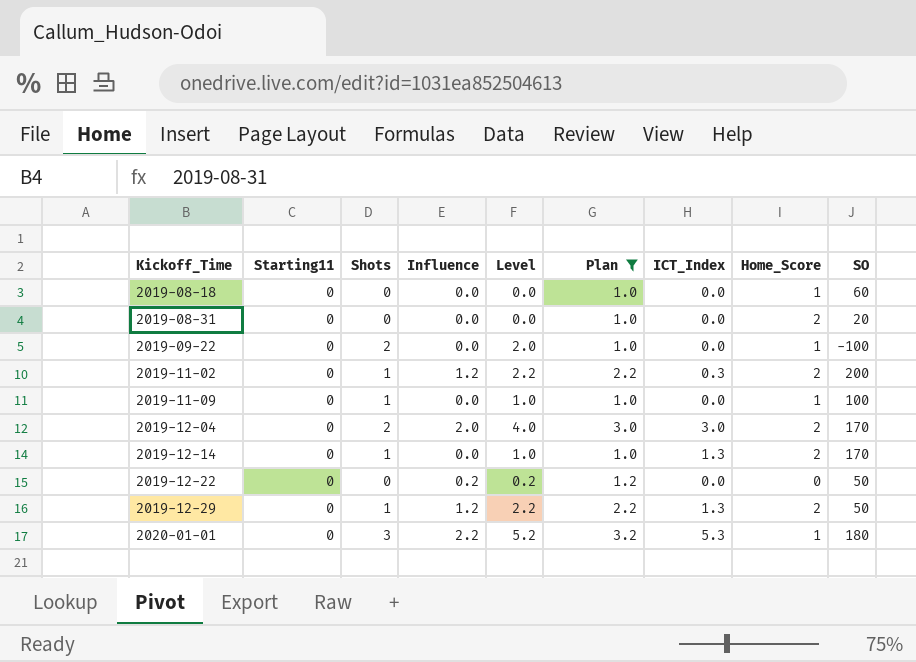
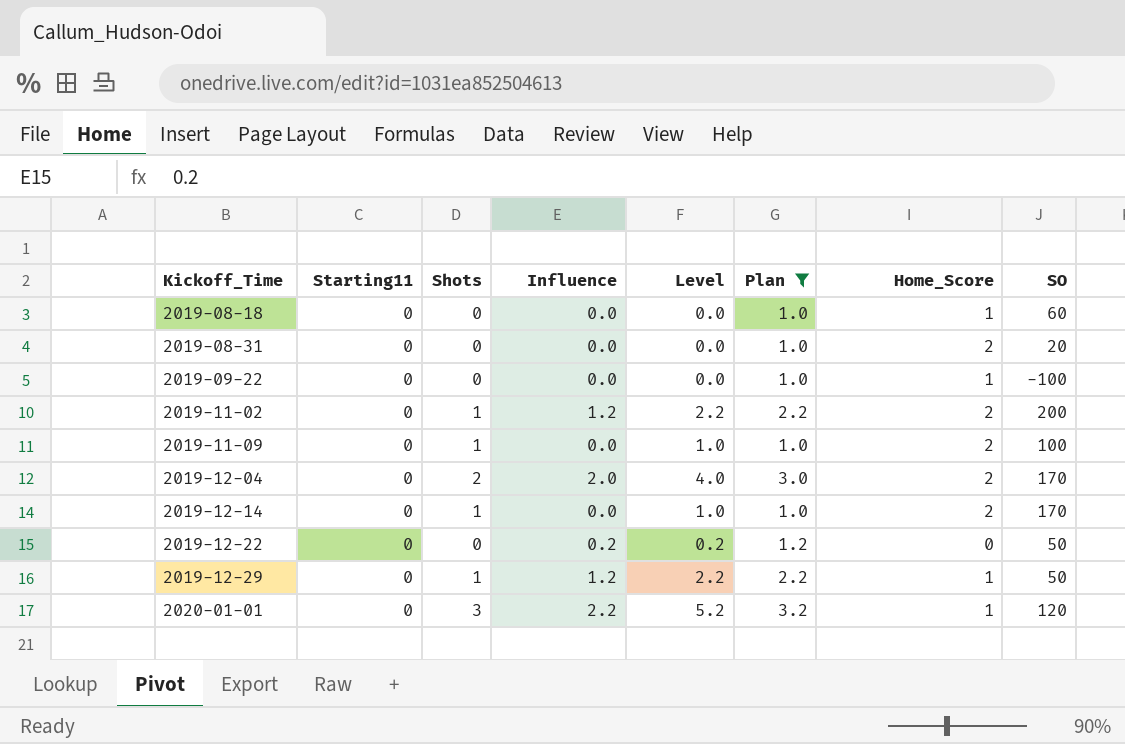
column ICT_Index | position: 7 -> none
2019-09-22 | Shots: 2 -> 0
2019-09-22 | Level: 2.0 -> 0.0
2019-11-09 | Home_Score: 1 -> 2
2019-12-29 | Home_Score: 2 -> 1
2020-01-01 | SO: 180 -> 120

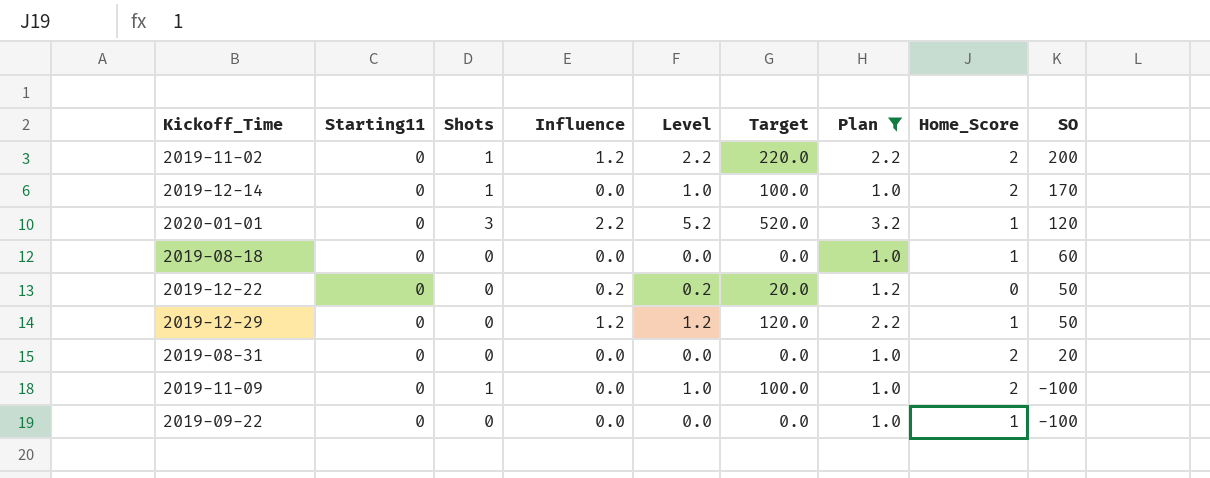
row order: Kickoff_Time ascending -> SO descending
column Target | formula: none -> [Level] * 100
row 2019-12-04: 0 | 2 | 2.0 | 4.0 | 3.0 | 2 | 170 -> none
2019-12-29 | Shots: 1 -> 0
2019-12-29 | Level: 2.2 -> 1.2
2019-11-09 | SO: 100 -> -100

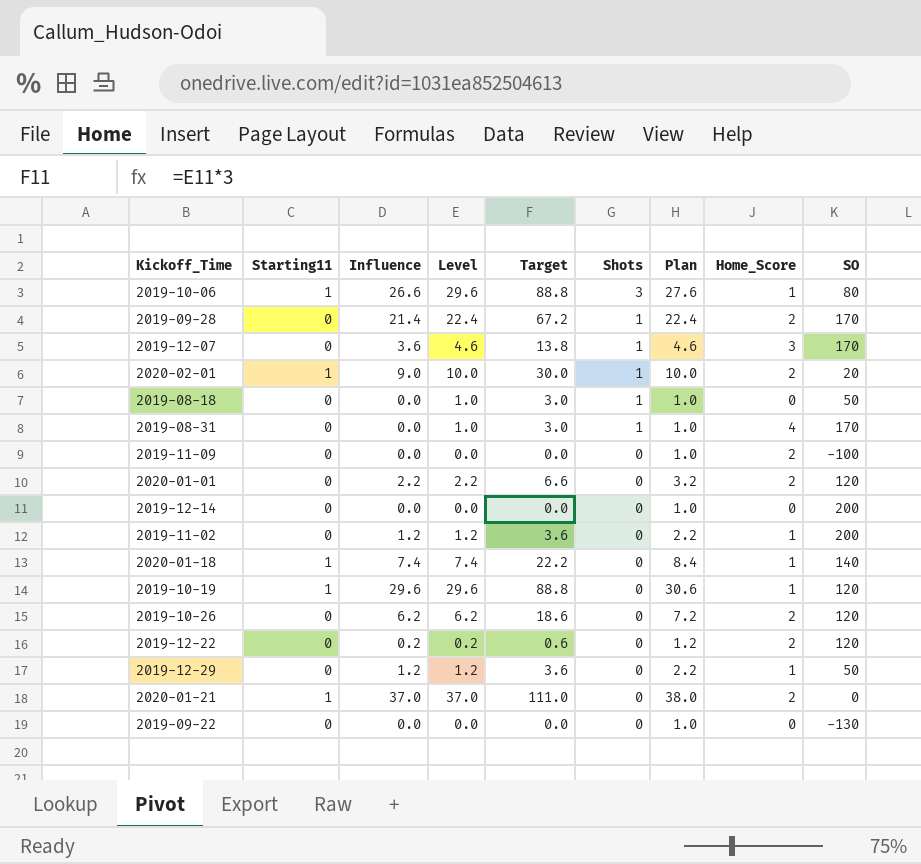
filter: Plan <= 3.2 -> none
row order: SO descending -> Shots descending
column Target | formula: [Level] * 100 -> [Level] * 3
column Shots | position: 3 -> 6
2019-08-18 | Level: 0.0 -> 1.0
2019-08-18 | Shots: 0 -> 1
2019-08-18 | Home_Score: 1 -> 0
2019-08-18 | SO: 60 -> 50
2019-08-31 | Level: 0.0 -> 1.0
2019-08-31 | Shots: 0 -> 1
2019-08-31 | Home_Score: 2 -> 4
2019-08-31 | SO: 20 -> 170
2019-11-09 | Level: 1.0 -> 0.0
2019-11-09 | Shots: 1 -> 0
2020-01-01 | Level: 5.2 -> 2.2
2020-01-01 | Shots: 3 -> 0
2020-01-01 | Home_Score: 1 -> 2
2019-12-14 | Level: 1.0 -> 0.0
2019-12-14 | Shots: 1 -> 0
2019-12-14 | Home_Score: 2 -> 0
2019-12-14 | SO: 170 -> 200
2019-11-02 | Level: 2.2 -> 1.2
2019-11-02 | Shots: 1 -> 0
2019-11-02 | Home_Score: 2 -> 1
2019-12-22 | Home_Score: 0 -> 2
2019-12-22 | SO: 50 -> 120
2019-09-22 | Home_Score: 1 -> 0
2019-09-22 | SO: -100 -> -130

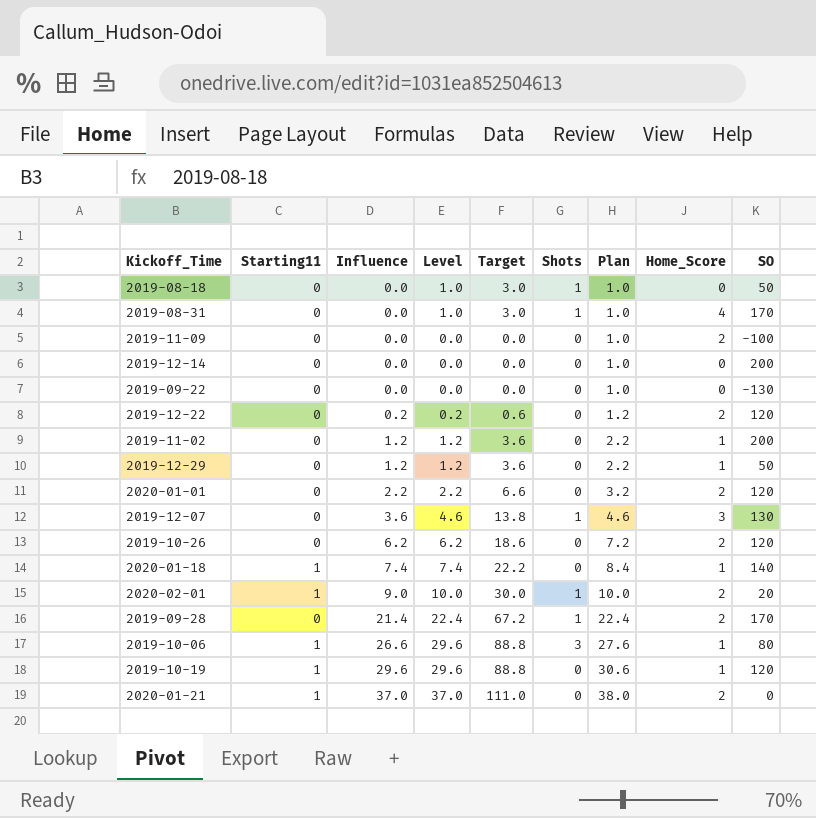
row order: Shots descending -> Influence ascending
2019-12-07 | SO: 170 -> 130

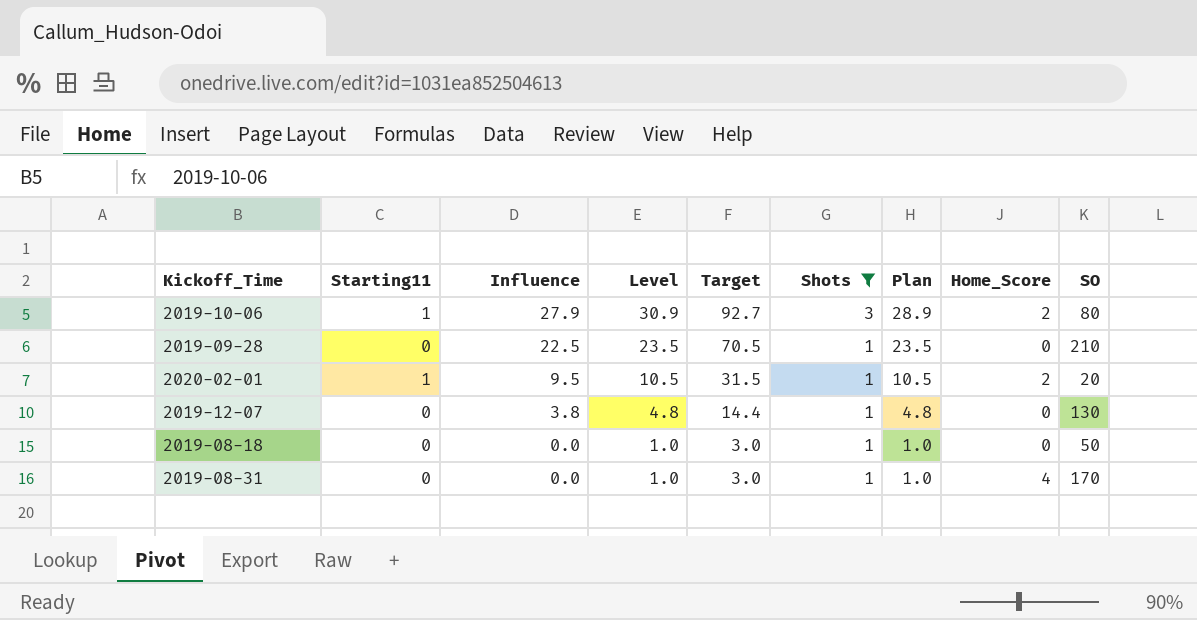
filter: none -> Shots != 0
row order: Influence ascending -> Influence descending
2019-10-06 | Influence: 26.6 -> 27.9
2019-10-06 | Level: 29.6 -> 30.9
2019-10-06 | Target: 88.8 -> 92.7
2019-10-06 | Plan: 27.6 -> 28.9
2019-10-06 | Home_Score: 1 -> 2
2019-09-28 | Influence: 21.4 -> 22.5
2019-09-28 | Level: 22.4 -> 23.5
2019-09-28 | Target: 67.2 -> 70.5
2019-09-28 | Plan: 22.4 -> 23.5
2019-09-28 | Home_Score: 2 -> 0
2019-09-28 | SO: 170 -> 210
2020-02-01 | Influence: 9.0 -> 9.5
2020-02-01 | Level: 10.0 -> 10.5
2020-02-01 | Target: 30.0 -> 31.5
2020-02-01 | Plan: 10.0 -> 10.5
2019-12-07 | Influence: 3.6 -> 3.8
2019-12-07 | Level: 4.6 -> 4.8
2019-12-07 | Target: 13.8 -> 14.4
2019-12-07 | Plan: 4.6 -> 4.8
2019-12-07 | Home_Score: 3 -> 0

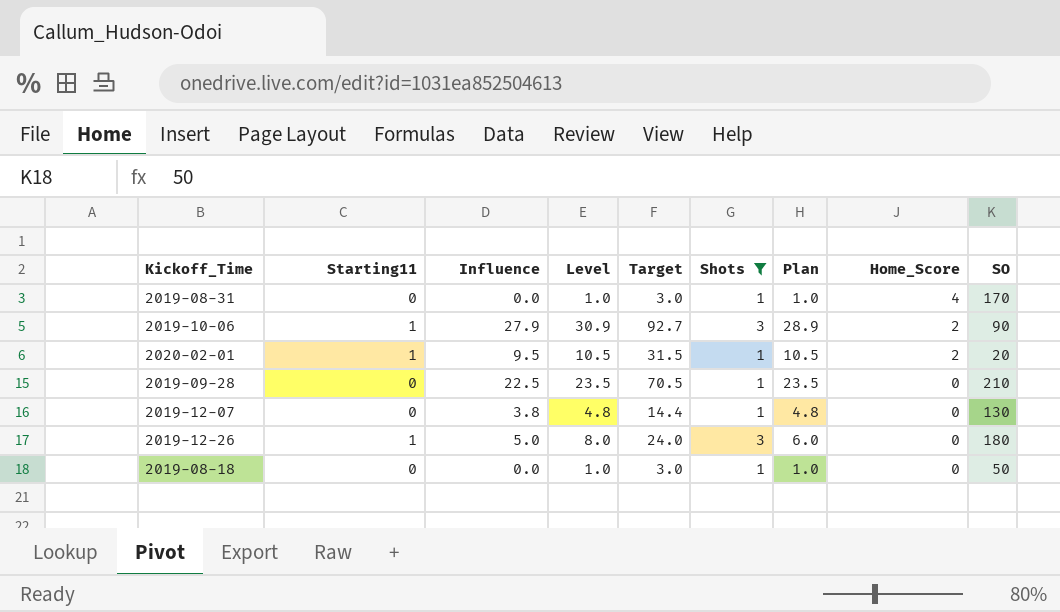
row order: Influence descending -> Home_Score descending
2019-10-06 | SO: 80 -> 90
row 2019-12-26: none -> 1 | 5.0 | 8.0 | 24.0 | 3 | 6.0 | 0 | 180

